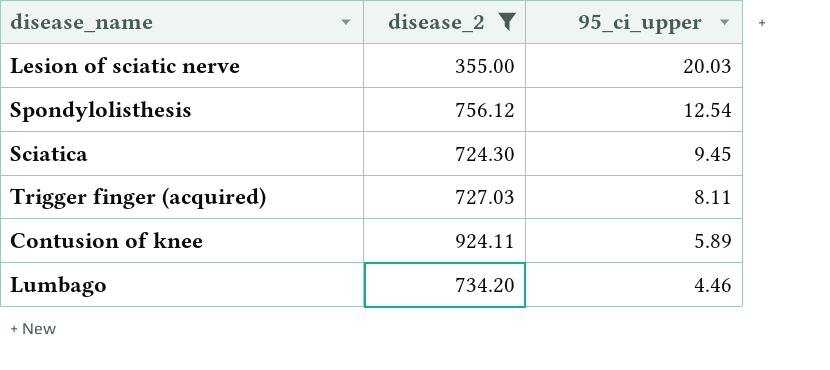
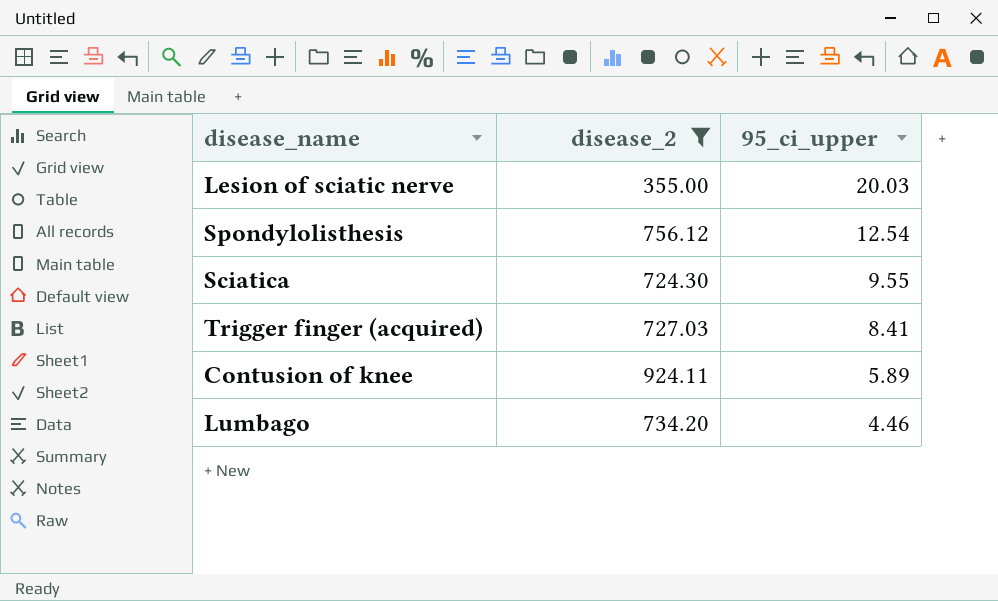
Sciatica | 95_ci_upper: 9.45 -> 9.55
Trigger finger (acquired) | 95_ci_upper: 8.11 -> 8.41

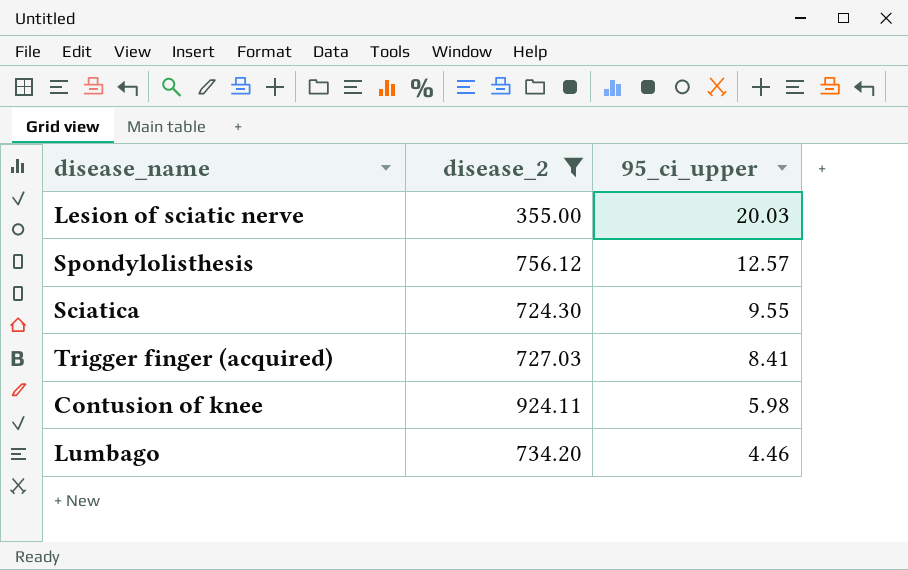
Spondylolisthesis | 95_ci_upper: 12.54 -> 12.57
Contusion of knee | 95_ci_upper: 5.89 -> 5.98

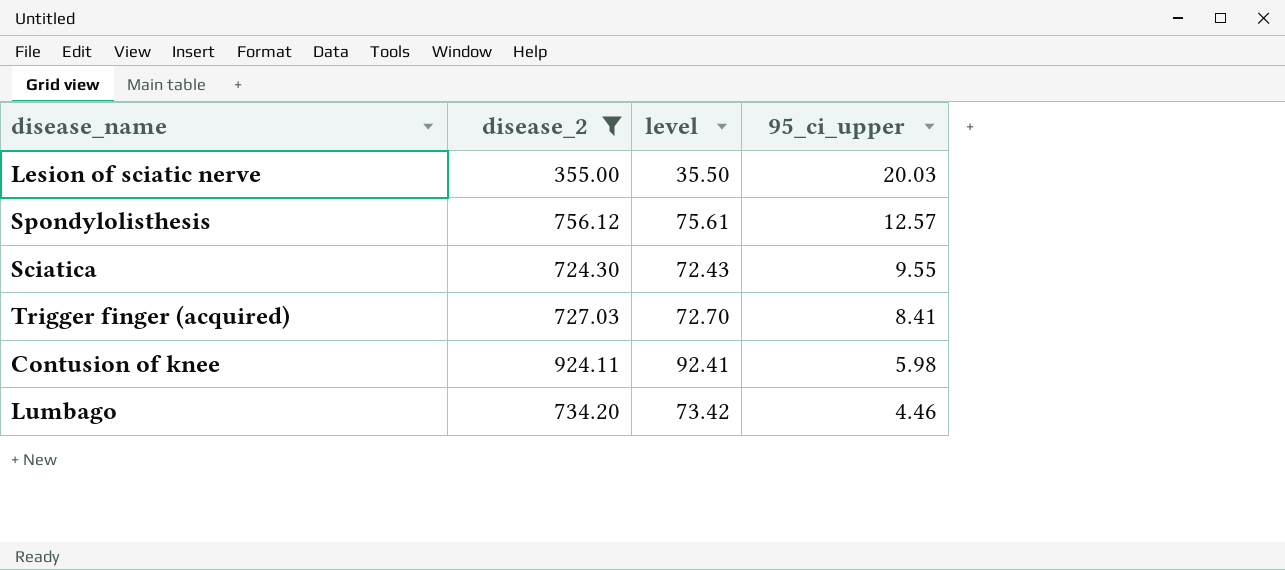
column level | formula: none -> [disease_2] * 0.1

